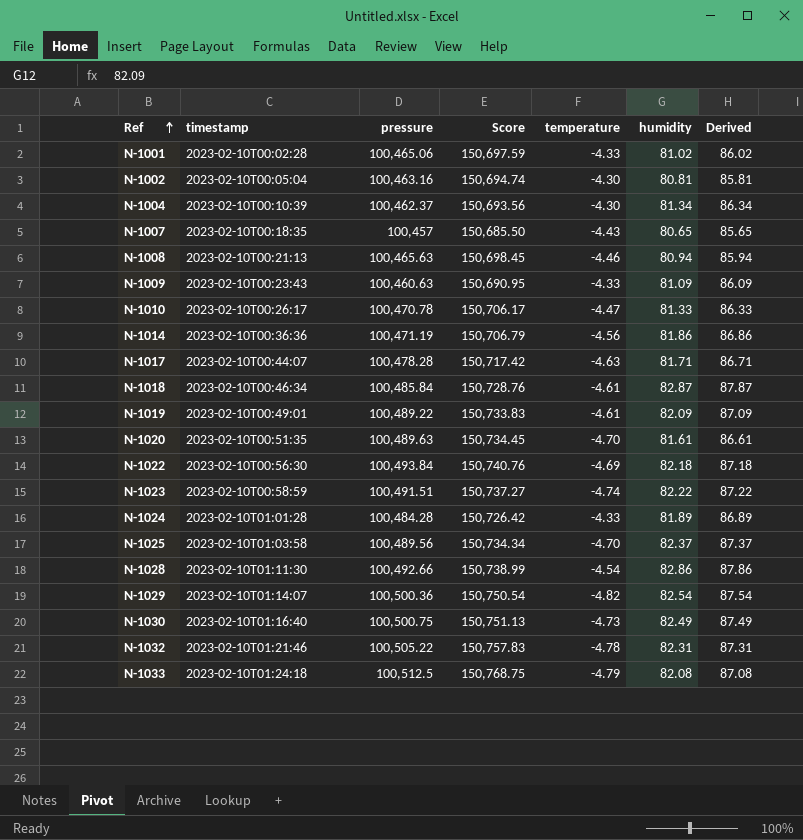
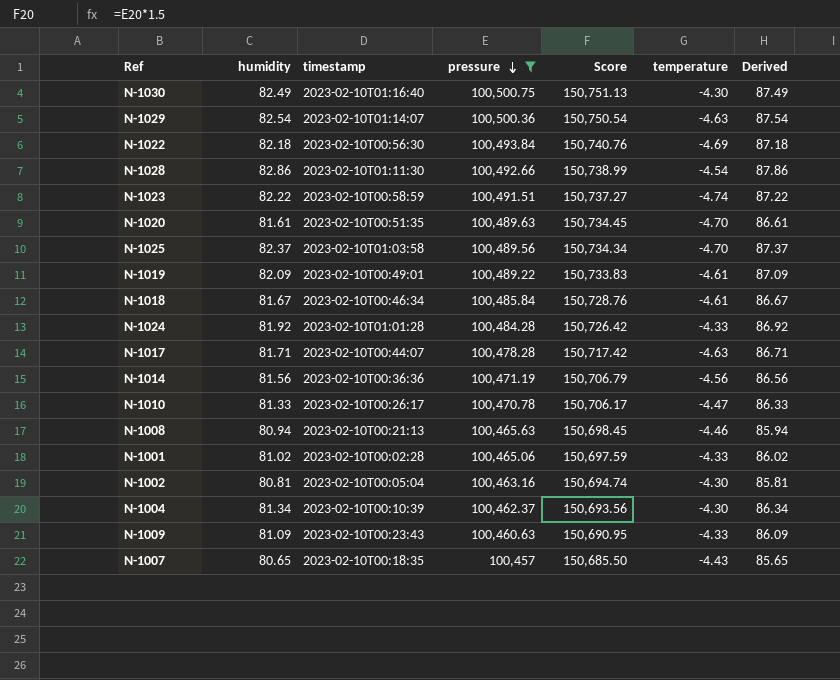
filter: none -> pressure <= 100,500.75
row order: Ref ascending -> pressure descending
column humidity | position: 6 -> 2
N-1030 | temperature: -4.73 -> -4.30
N-1029 | temperature: -4.82 -> -4.63
N-1018 | humidity: 82.87 -> 81.67
N-1018 | Derived: 87.87 -> 86.67
N-1024 | humidity: 81.89 -> 81.92
N-1024 | Derived: 86.89 -> 86.92
N-1014 | humidity: 81.86 -> 81.56
N-1014 | Derived: 86.86 -> 86.56

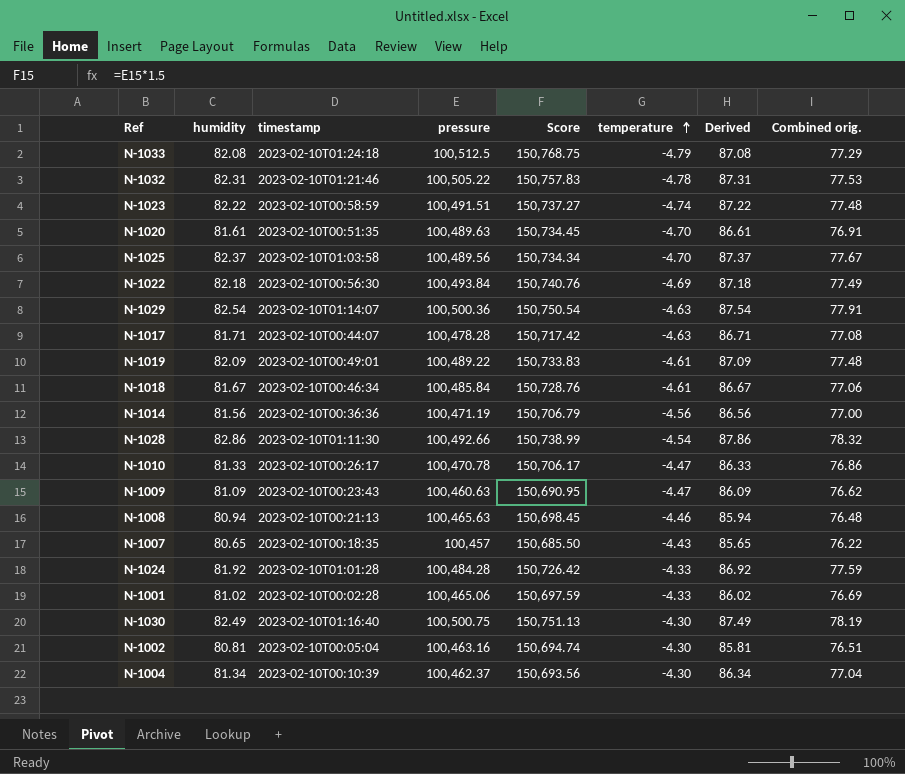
filter: pressure <= 100,500.75 -> none
row order: pressure descending -> temperature ascending
column Combined orig. | formula: none -> [humidity] + [temperature]
N-1009 | temperature: -4.33 -> -4.47

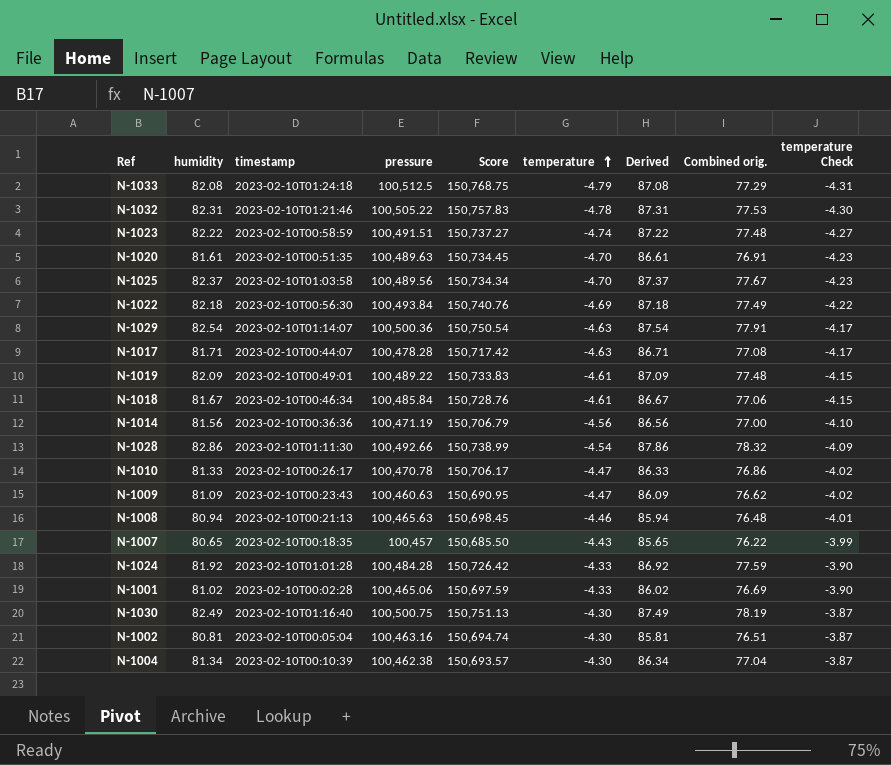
column temperature Check | formula: none -> [temperature] * 0.9
N-1004 | pressure: 100,462.37 -> 100,462.38
N-1004 | Score: 150,693.56 -> 150,693.57

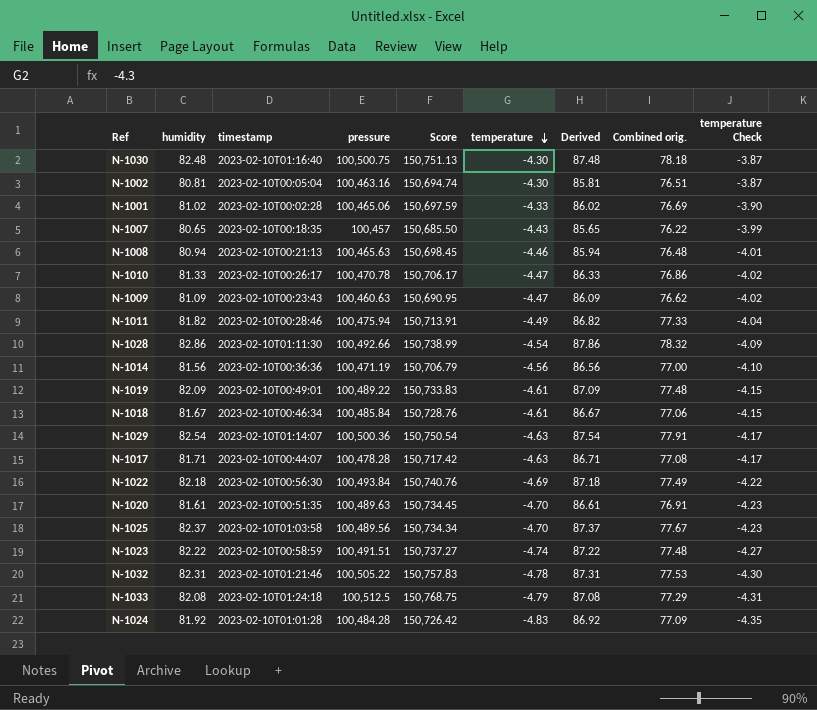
row order: temperature ascending -> temperature descending
row N-1004: 81.34 | 2023-02-10T00:10:39 | 100,462.38 | 150,693.57 | -4.30 | 86.34 | 77.04 | -3.87 -> none
N-1030 | humidity: 82.49 -> 82.48
N-1030 | Derived: 87.49 -> 87.48
N-1030 | Combined orig.: 78.19 -> 78.18
row N-1011: none -> 81.82 | 2023-02-10T00:28:46 | 100,475.94 | 150,713.91 | -4.49 | 86.82 | 77.33 | -4.04
N-1024 | temperature: -4.33 -> -4.83
N-1024 | Combined orig.: 77.59 -> 77.09
N-1024 | temperature Check: -3.90 -> -4.35

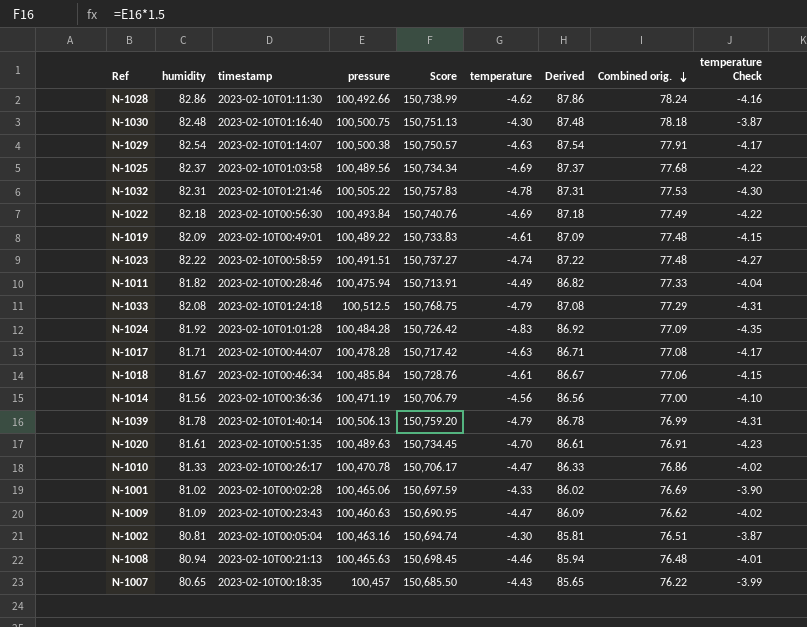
row order: temperature descending -> Combined orig. descending
N-1028 | temperature: -4.54 -> -4.62
N-1028 | Combined orig.: 78.32 -> 78.24
N-1028 | temperature Check: -4.09 -> -4.16
N-1029 | pressure: 100,500.36 -> 100,500.38
N-1029 | Score: 150,750.54 -> 150,750.57
N-1025 | temperature: -4.70 -> -4.69
N-1025 | Combined orig.: 77.67 -> 77.68
N-1025 | temperature Check: -4.23 -> -4.22
row N-1039: none -> 81.78 | 2023-02-10T01:40:14 | 100,506.13 | 150,759.20 | -4.79 | 86.78 | 76.99 | -4.31

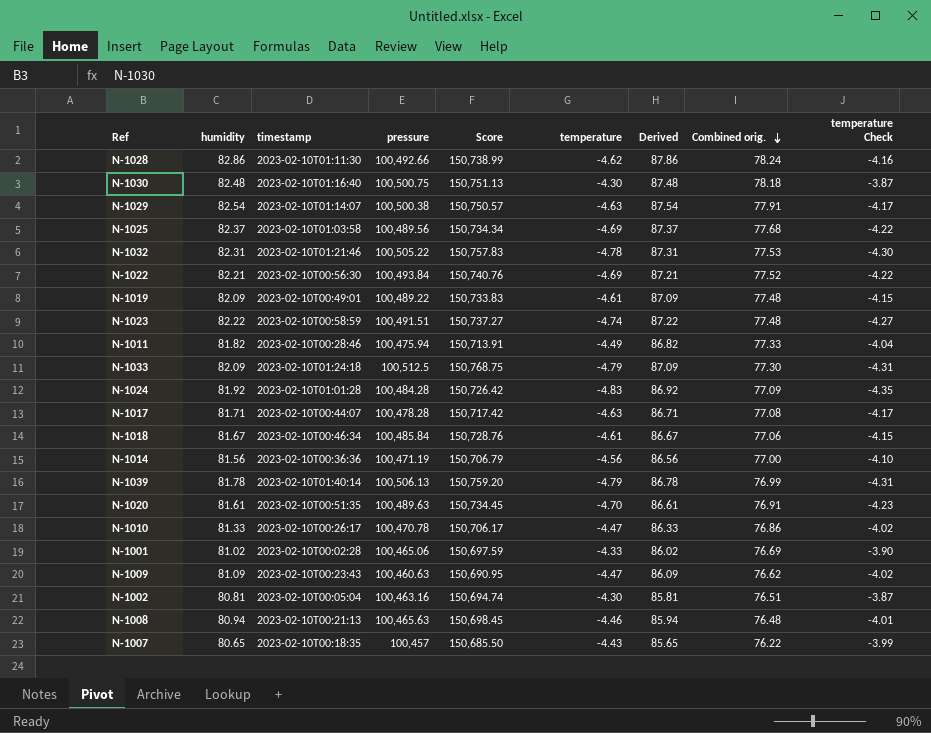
N-1022 | humidity: 82.18 -> 82.21
N-1022 | Derived: 87.18 -> 87.21
N-1022 | Combined orig.: 77.49 -> 77.52
N-1033 | humidity: 82.08 -> 82.09
N-1033 | Derived: 87.08 -> 87.09
N-1033 | Combined orig.: 77.29 -> 77.30

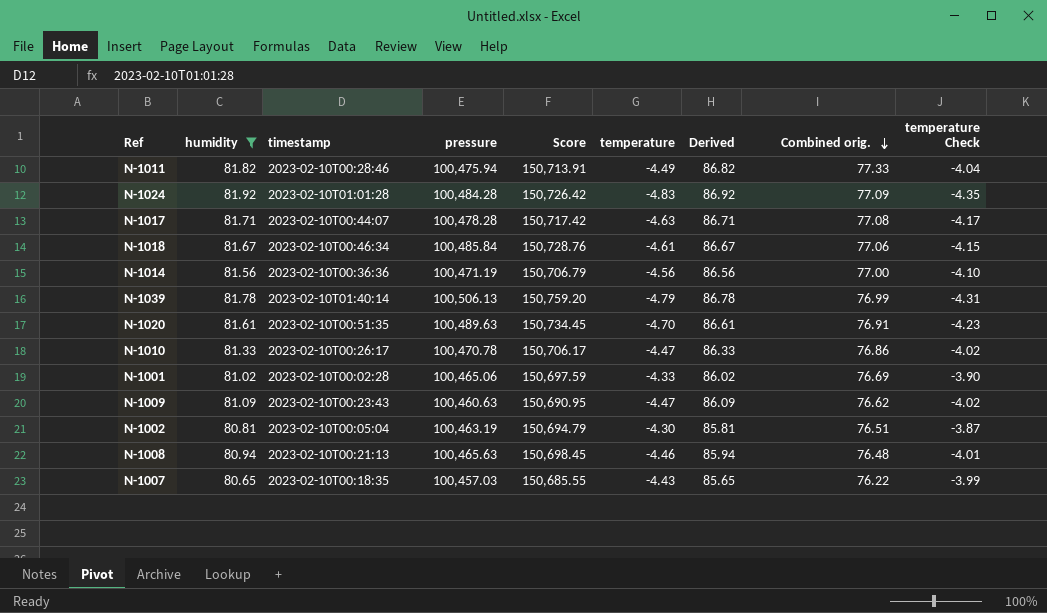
filter: none -> humidity <= 81.92
N-1002 | pressure: 100,463.16 -> 100,463.19
N-1002 | Score: 150,694.74 -> 150,694.79
N-1007 | pressure: 100,457 -> 100,457.03
N-1007 | Score: 150,685.50 -> 150,685.55

